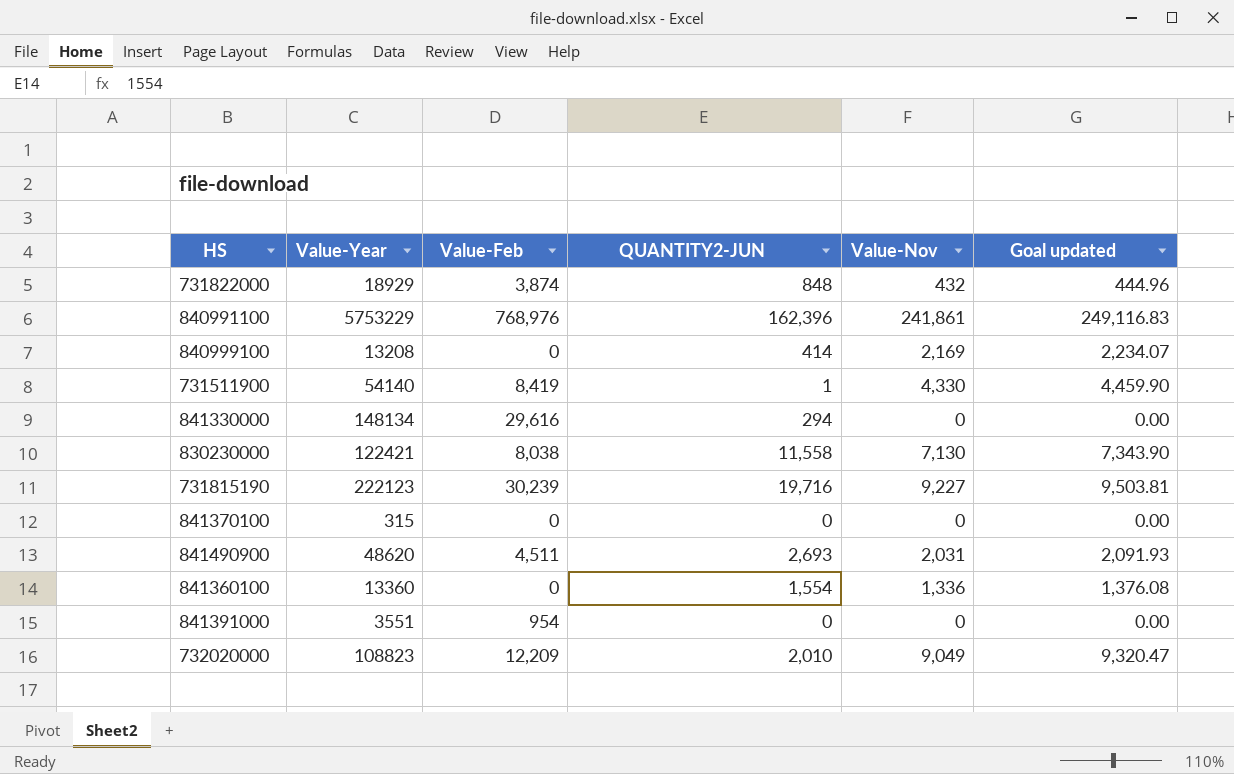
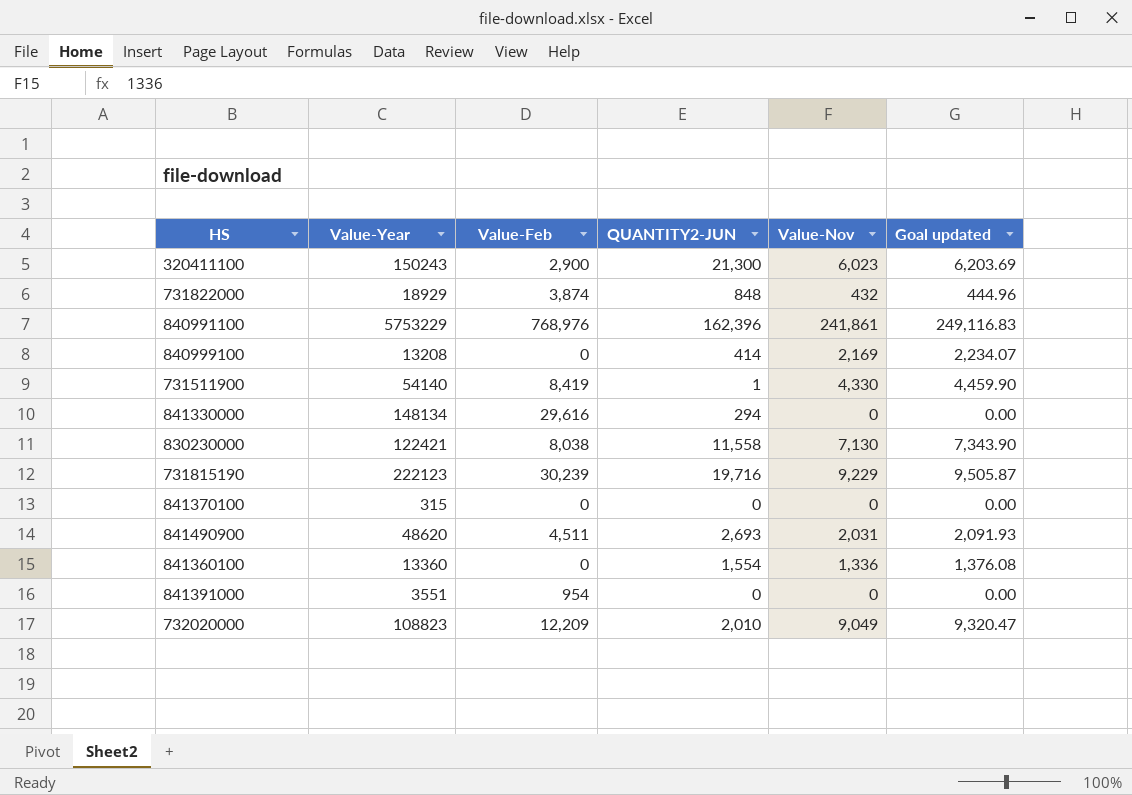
row 320411100: none -> 150243 | 2,900 | 21,300 | 6,023 | 6,203.69
731815190 | Value-Nov: 9,227 -> 9,229
731815190 | Goal updated: 9,503.81 -> 9,505.87

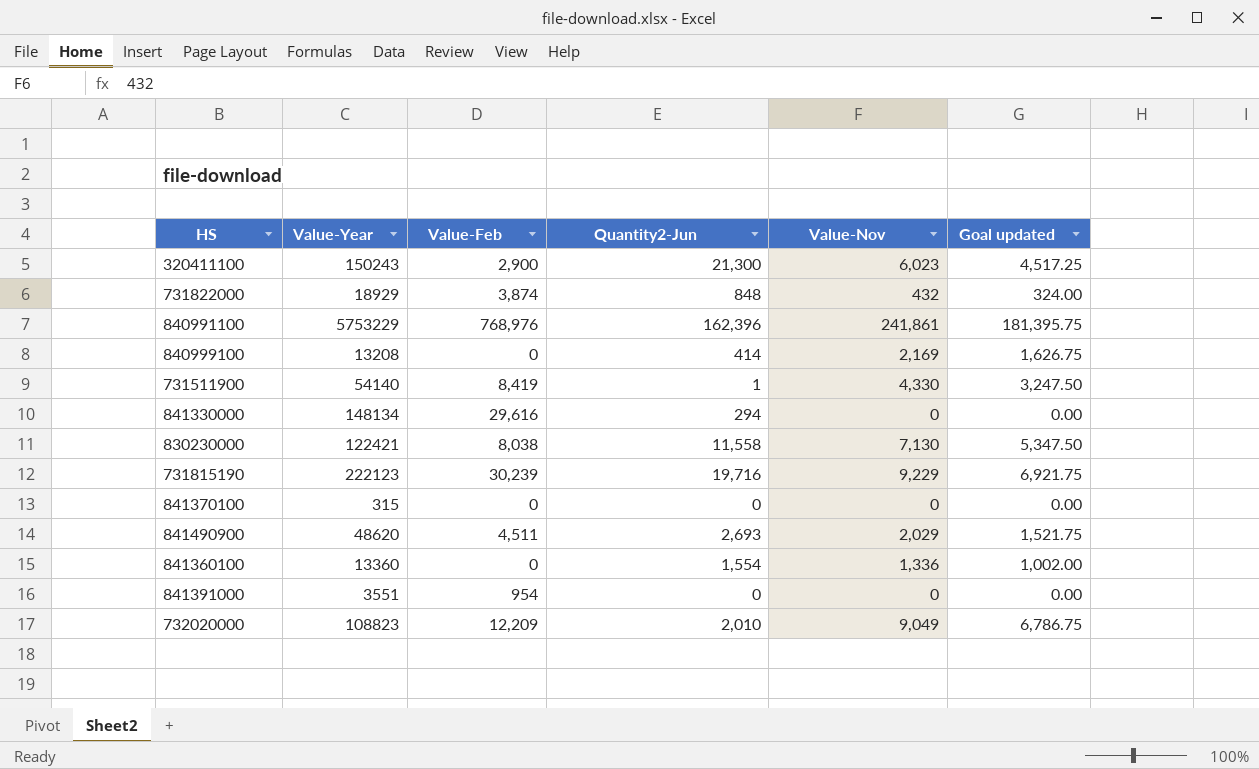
column name: QUANTITY2-JUN -> Quantity2-Jun
column Goal updated | formula: [Value-Nov] * 1.03 -> [Value-Nov] * 0.75
841490900 | Value-Nov: 2,031 -> 2,029

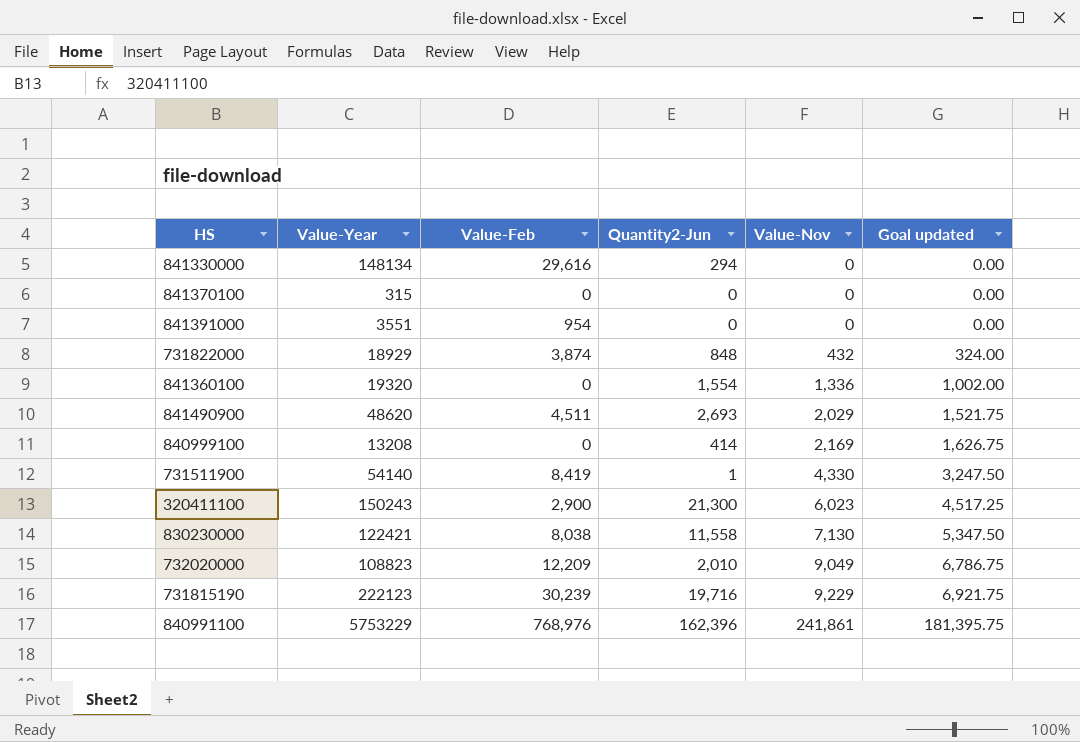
row order: none -> Value-Nov ascending
841360100 | Value-Year: 13360 -> 19320

